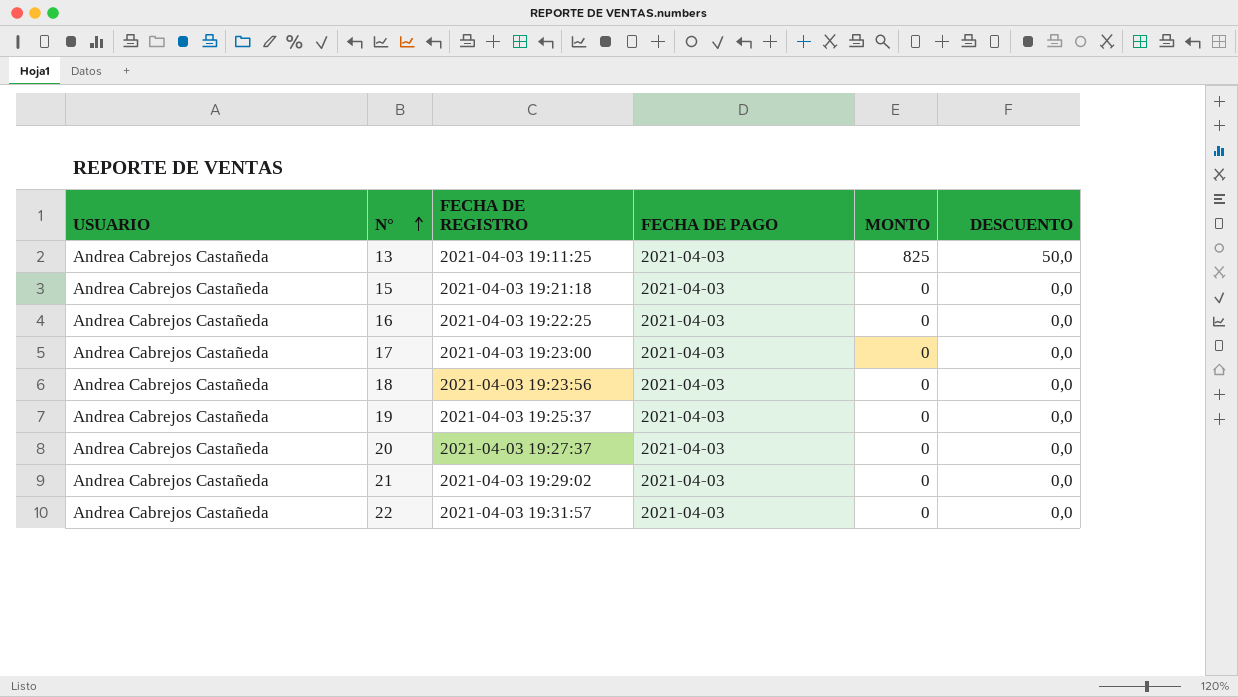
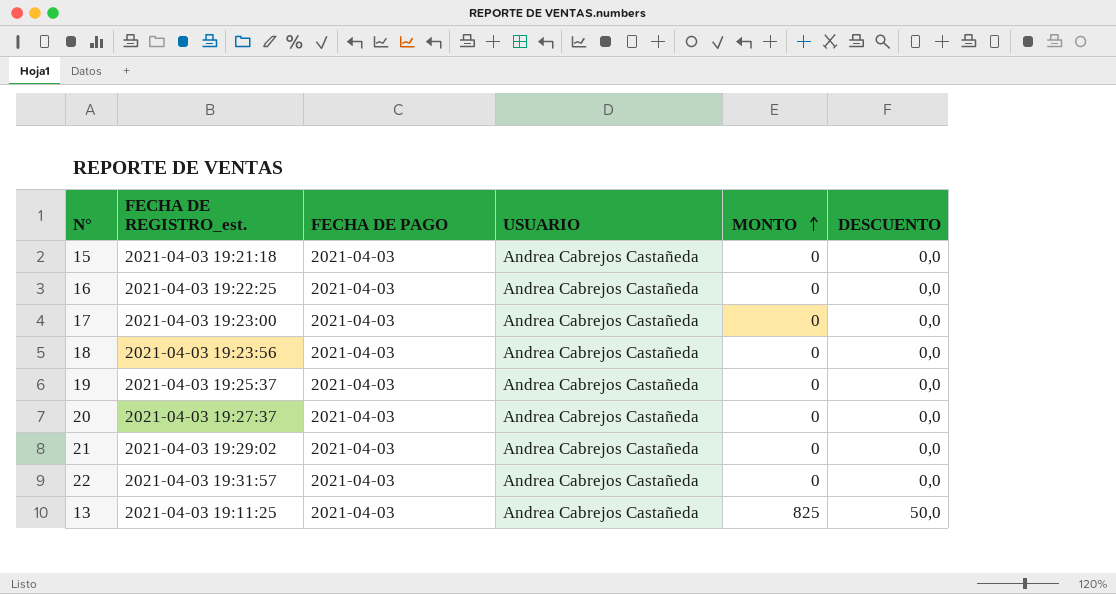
row order: N° ascending -> MONTO ascending
column name: FECHA DE REGISTRO -> FECHA DE REGISTRO_est.
column USUARIO | position: 1 -> 4

